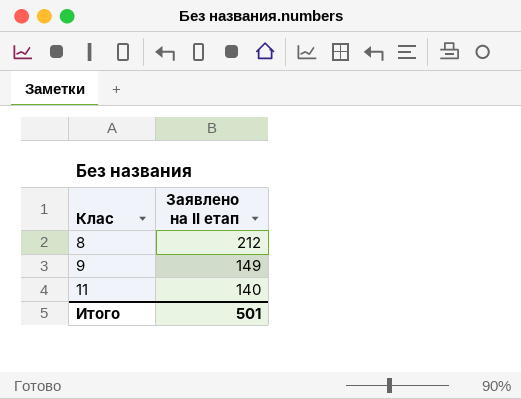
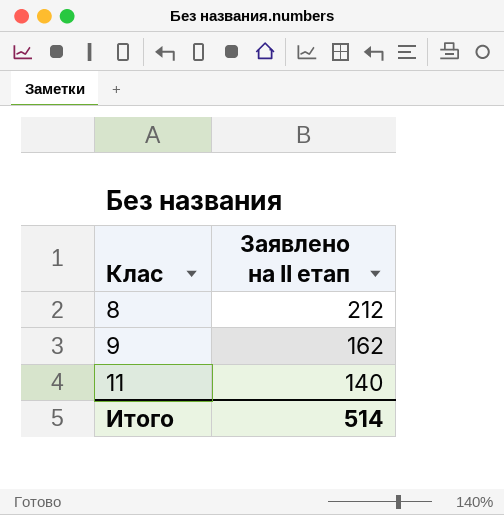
9 | Заявлено на ІІ етап: 149 -> 162
Итого | Заявлено на ІІ етап: 501 -> 514

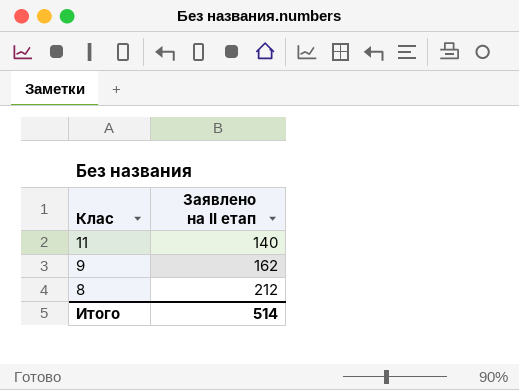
row order: Клас ascending -> Клас descending

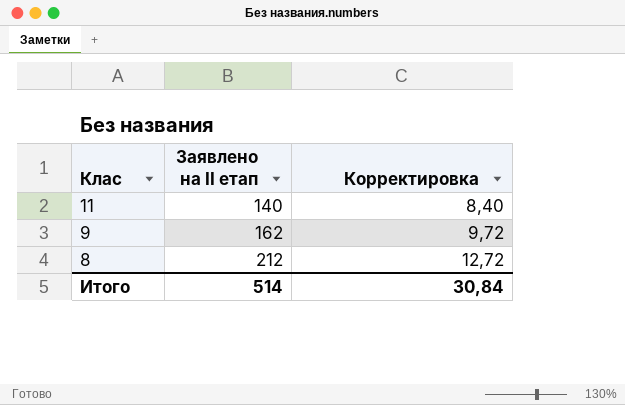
column Корректировка | formula: none -> [Заявлено на ІІ етап] * 0,06

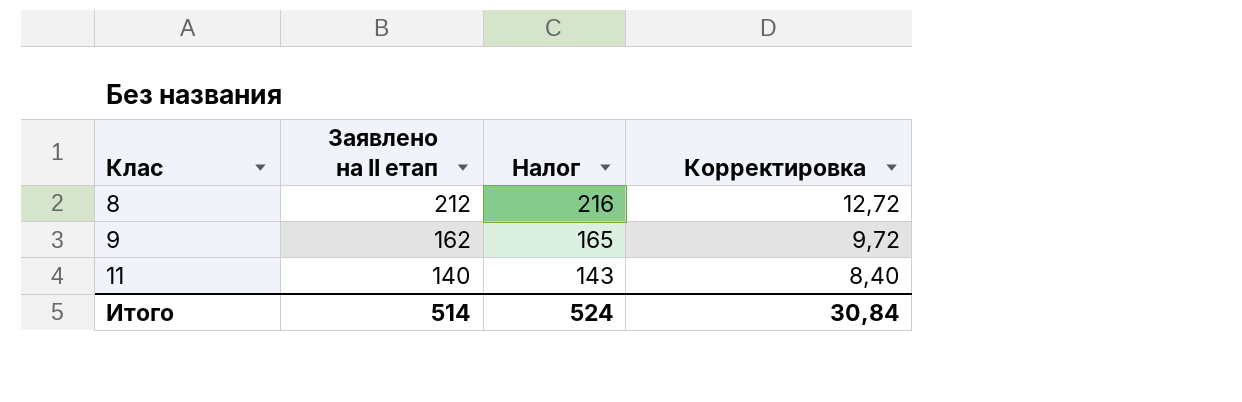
row order: Клас descending -> Клас ascending
column Налог | formula: none -> [Заявлено на ІІ етап] * 1,02

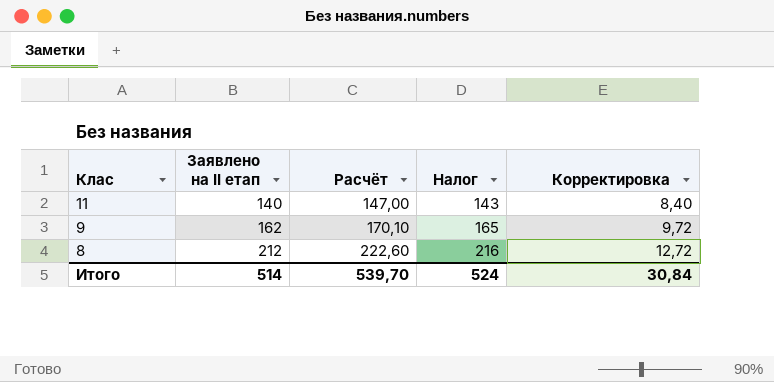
row order: Клас ascending -> Клас descending
column Расчёт | formula: none -> [Заявлено на ІІ етап] * 1,05

